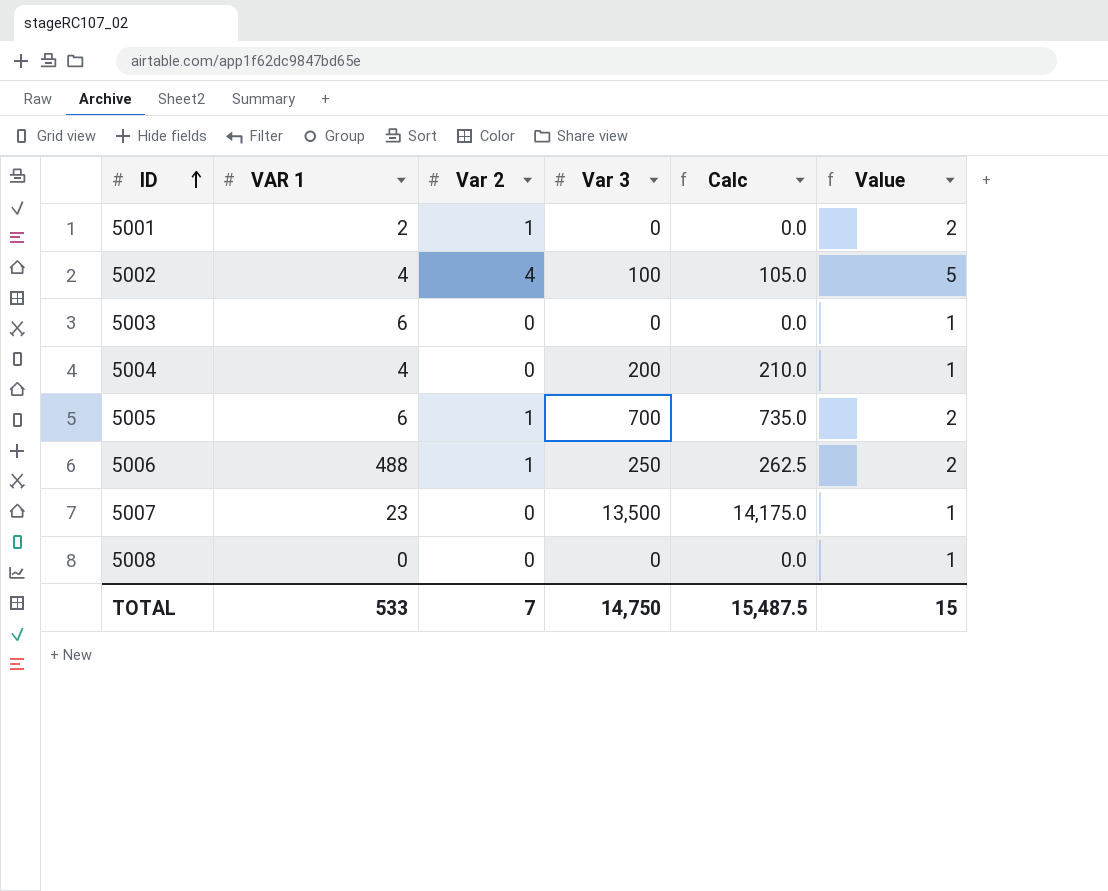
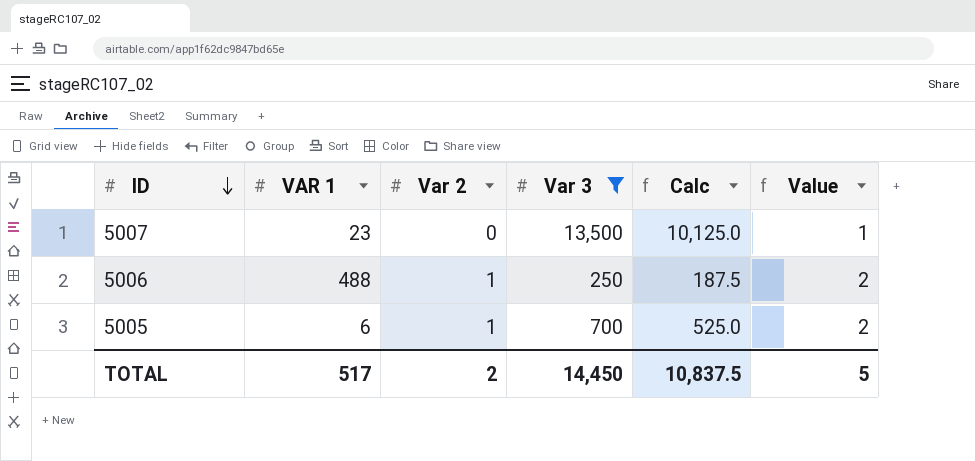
filter: none -> Var 3 >= 250
row order: ID ascending -> ID descending
column Calc | formula: [Var 3] * 1.05 -> [Var 3] * 0.75
TOTAL | VAR 1: 533 -> 517
TOTAL | Var 2: 7 -> 2
TOTAL | Var 3: 14,750 -> 14,450
TOTAL | Calc: 15,487.5 -> 10,837.5
TOTAL | Value: 15 -> 5

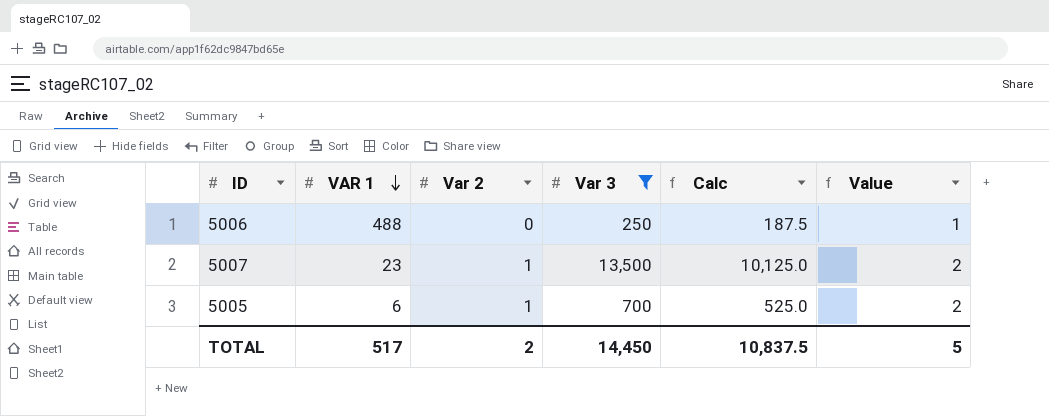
row order: ID descending -> VAR 1 descending
5006 | Var 2: 1 -> 0
5006 | Value: 2 -> 1
5007 | Var 2: 0 -> 1
5007 | Value: 1 -> 2

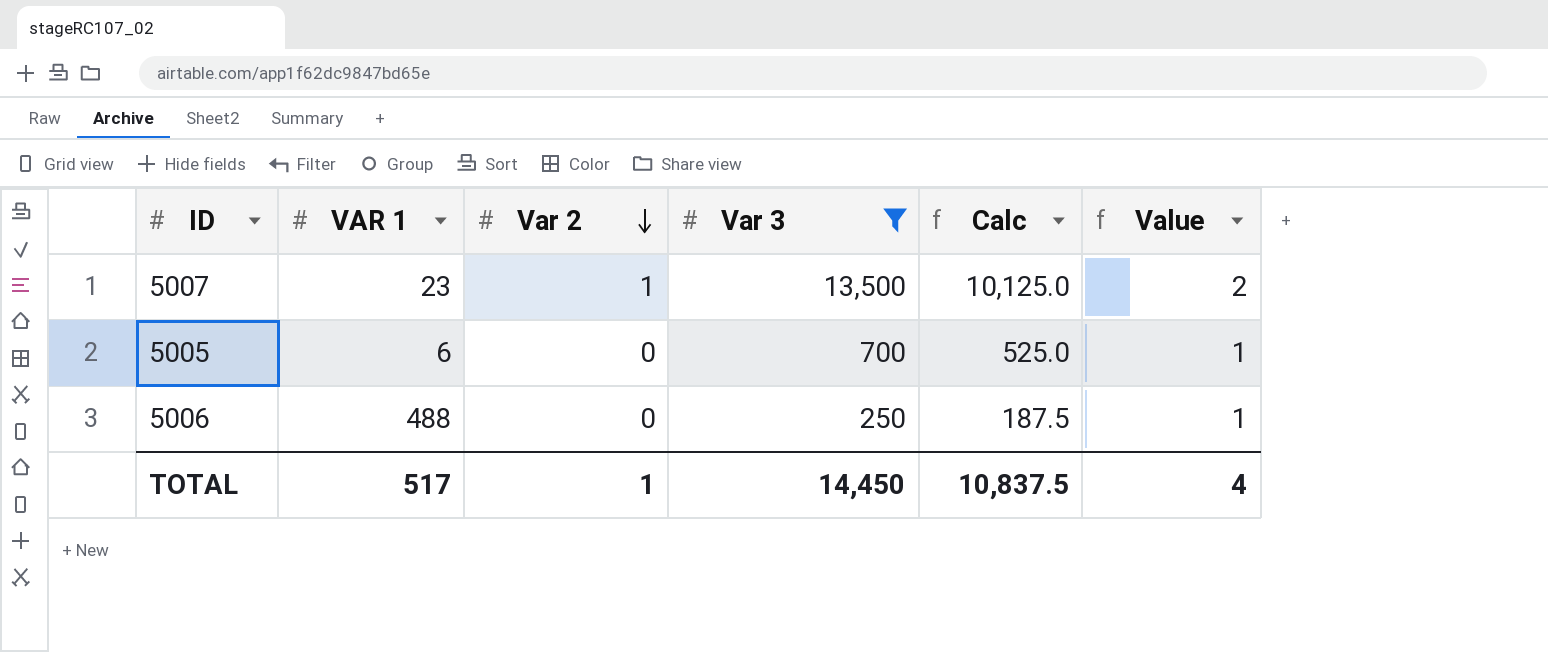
row order: VAR 1 descending -> Var 2 descending
5005 | Var 2: 1 -> 0
5005 | Value: 2 -> 1
TOTAL | Var 2: 2 -> 1
TOTAL | Value: 5 -> 4

